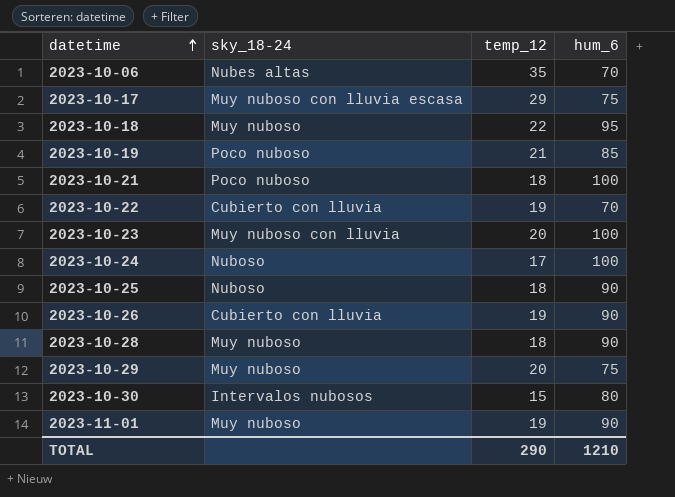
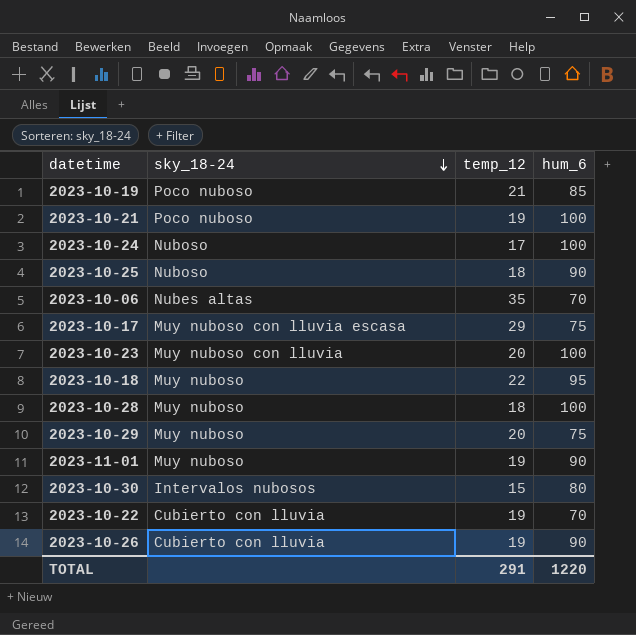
row order: datetime ascending -> sky_18-24 descending
2023-10-21 | temp_12: 18 -> 19
2023-10-28 | hum_6: 90 -> 100
TOTAL | temp_12: 290 -> 291
TOTAL | hum_6: 1210 -> 1220

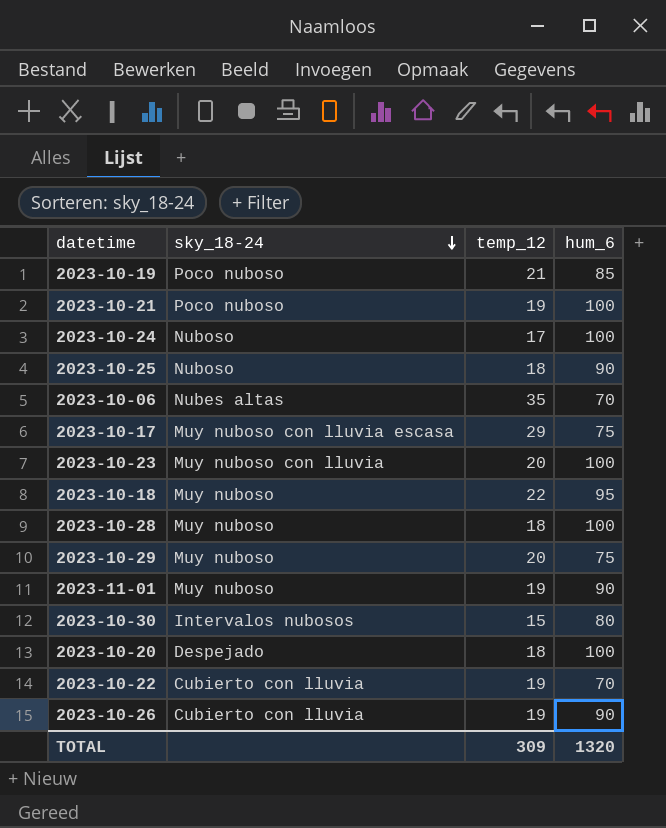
row 2023-10-20: none -> Despejado | 18 | 100
TOTAL | temp_12: 291 -> 309
TOTAL | hum_6: 1220 -> 1320

